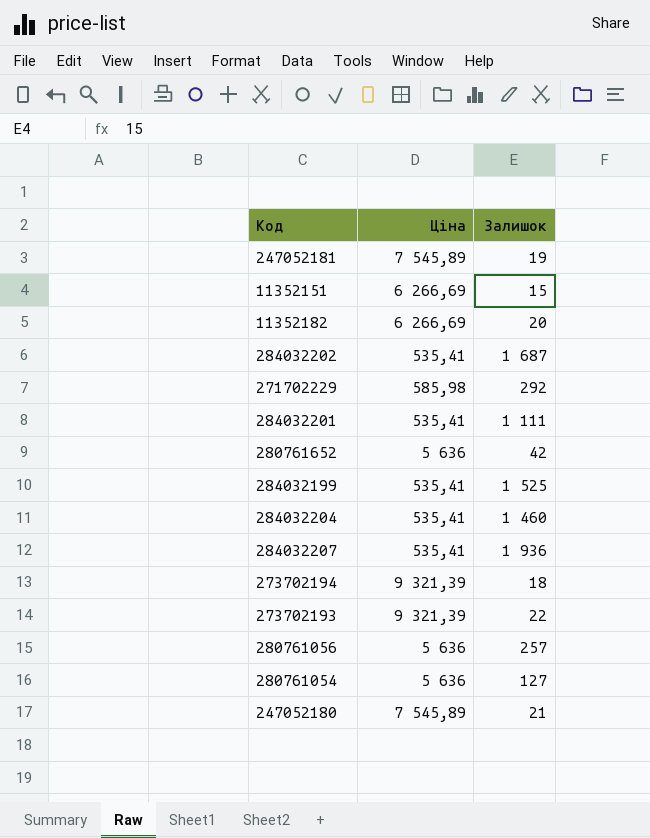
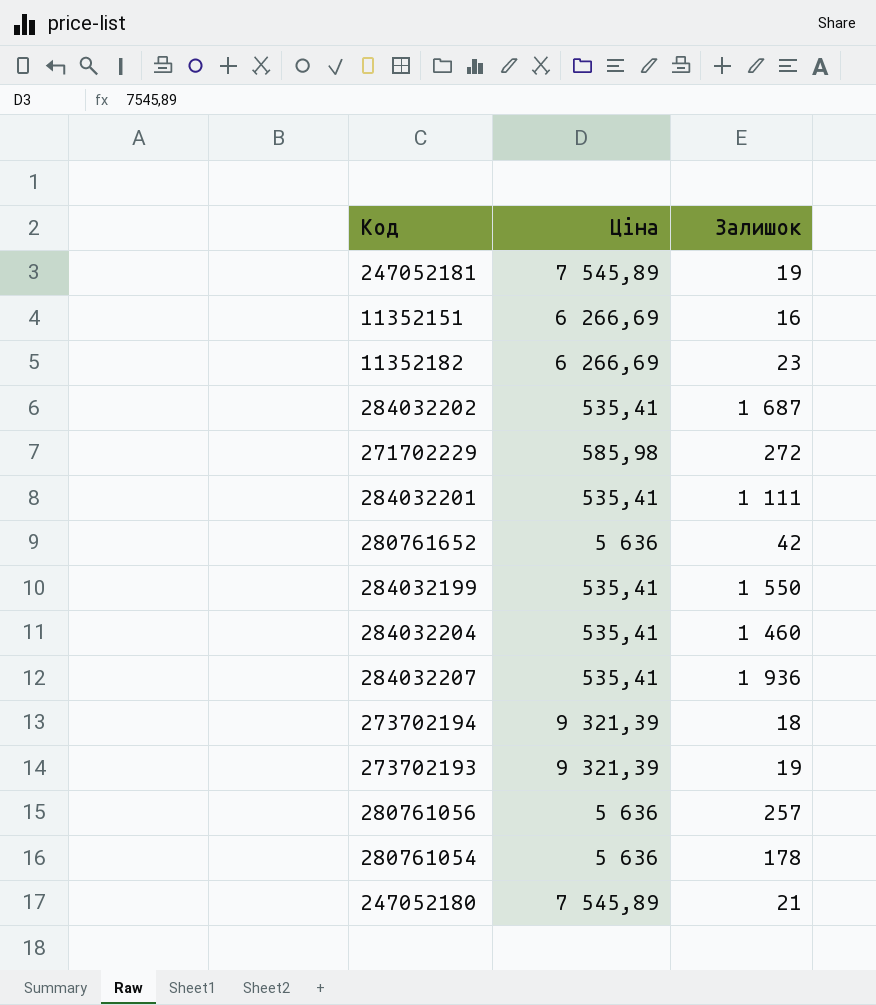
11352151 | Залишок: 15 -> 16
11352182 | Залишок: 20 -> 23
271702229 | Залишок: 292 -> 272
284032199 | Залишок: 1 525 -> 1 550
273702193 | Залишок: 22 -> 19
280761054 | Залишок: 127 -> 178

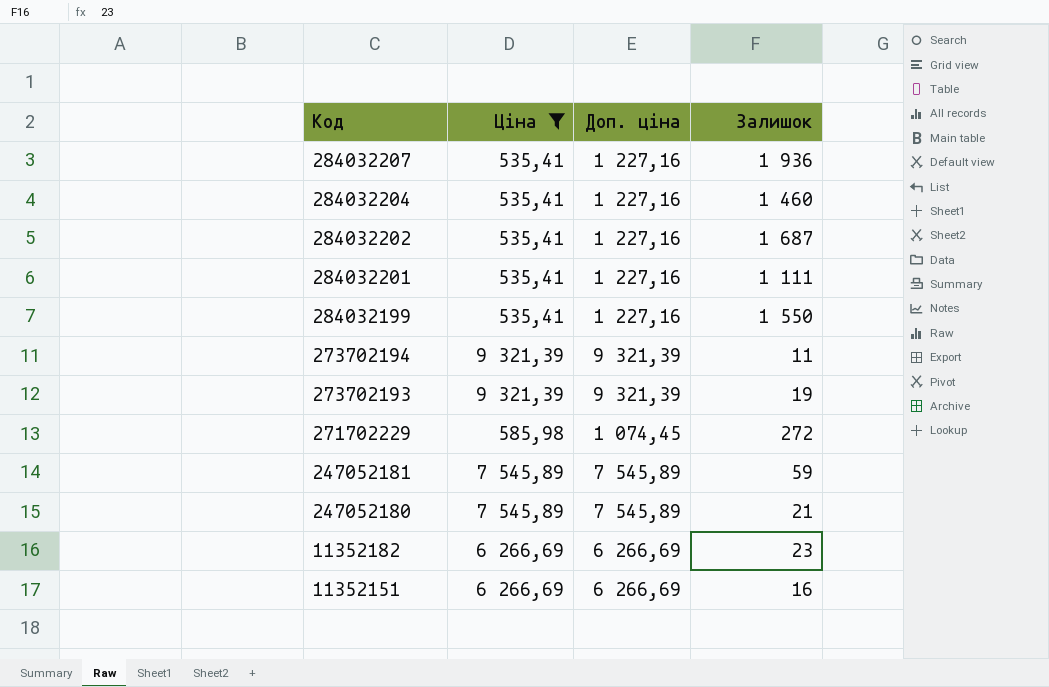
filter: none -> Ціна != 5 636
row order: none -> Код descending
column Доп. ціна | position: none -> 3
273702194 | Залишок: 18 -> 11
247052181 | Залишок: 19 -> 59

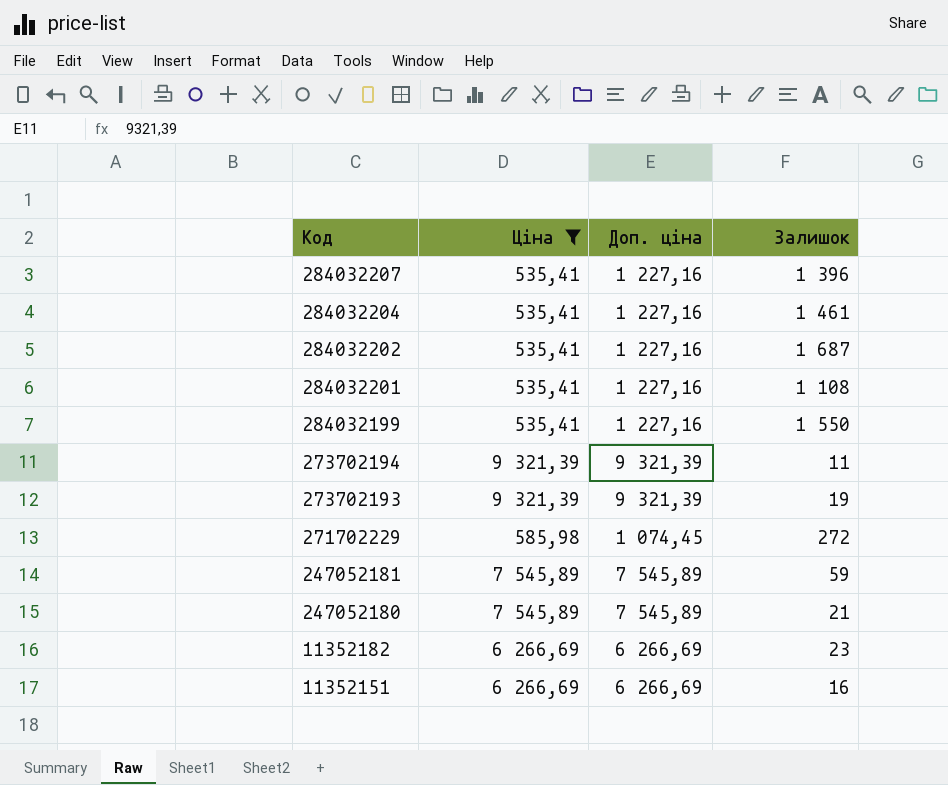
284032207 | Залишок: 1 936 -> 1 396
284032204 | Залишок: 1 460 -> 1 461
284032201 | Залишок: 1 111 -> 1 108

